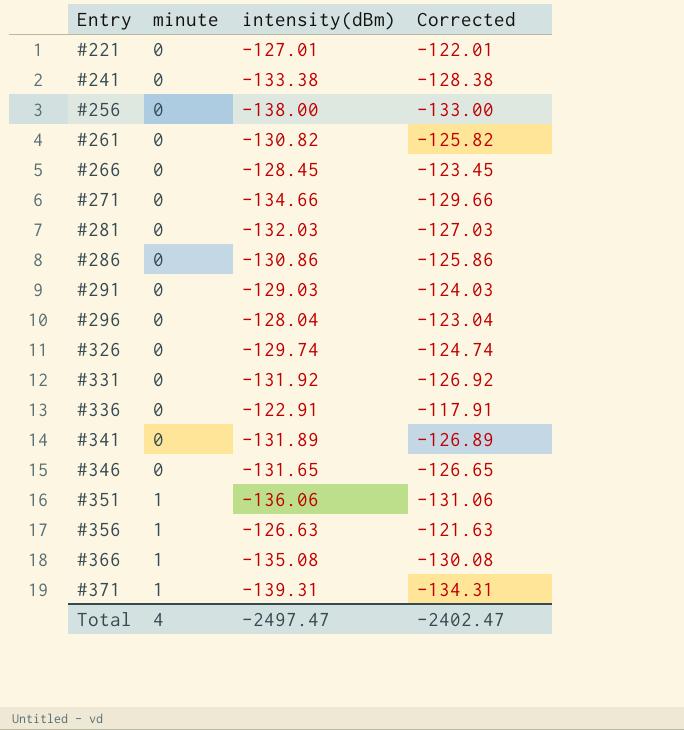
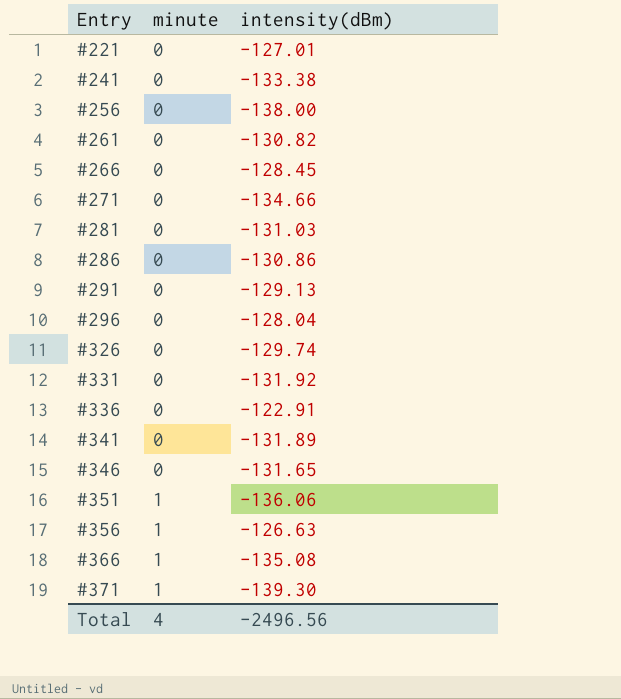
column Corrected | formula: [intensity(dBm)] + 5 -> none
#281 | intensity(dBm): -132.03 -> -131.03
#291 | intensity(dBm): -129.03 -> -129.13
#371 | intensity(dBm): -139.31 -> -139.30
Total | intensity(dBm): -2497.47 -> -2496.56

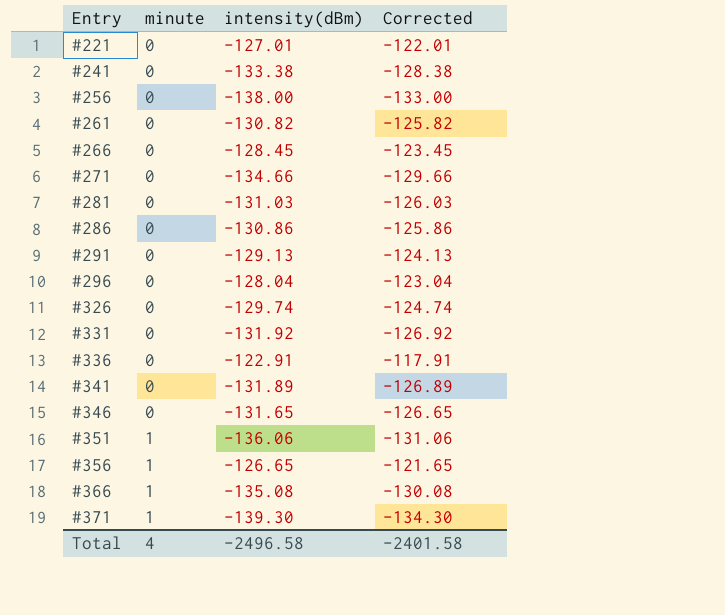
column Corrected | formula: none -> [intensity(dBm)] + 5
#356 | intensity(dBm): -126.63 -> -126.65
Total | intensity(dBm): -2496.56 -> -2496.58

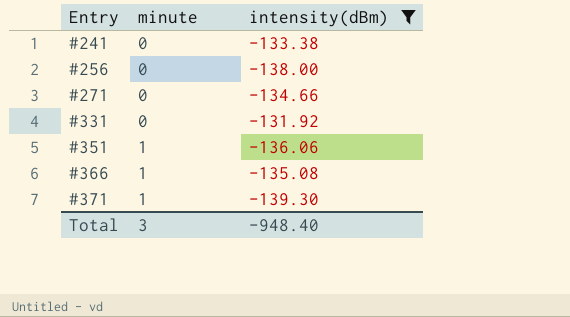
filter: none -> intensity(dBm) <= -131.92
column Corrected | formula: [intensity(dBm)] + 5 -> none
Total | minute: 4 -> 3
Total | intensity(dBm): -2496.58 -> -948.40

